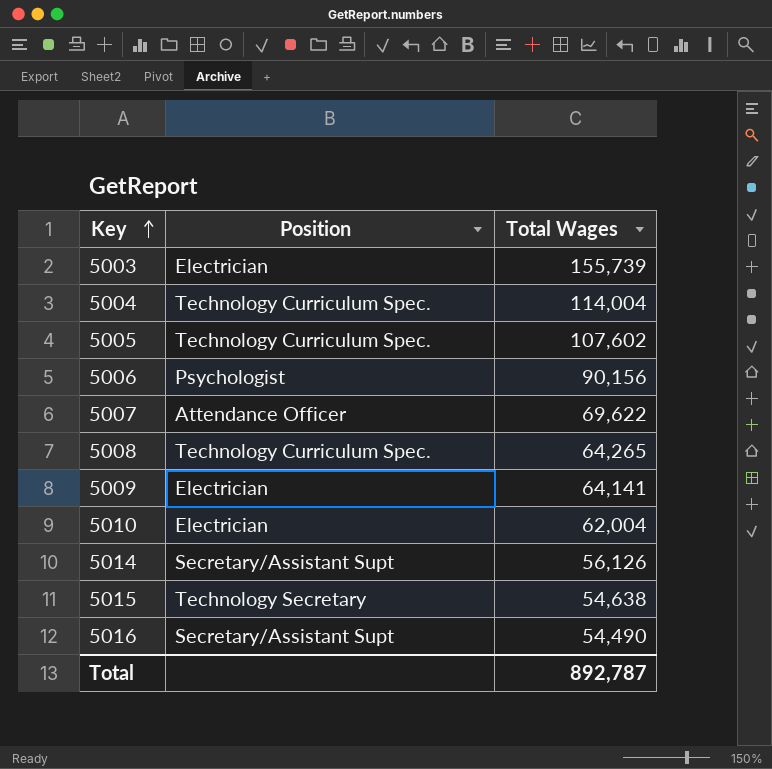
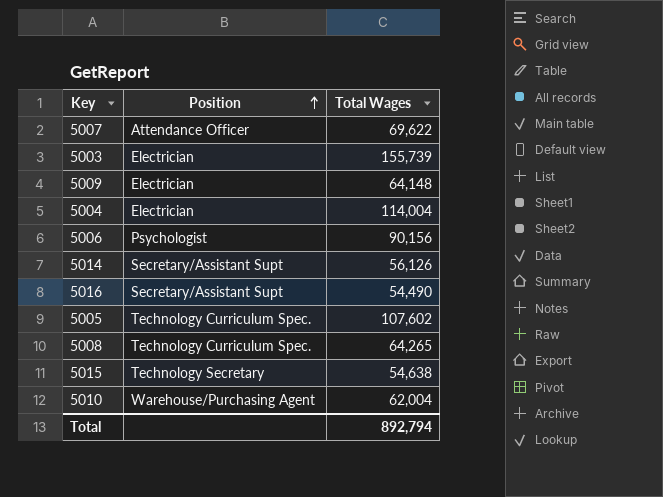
row order: Key ascending -> Position ascending
5009 | Total Wages: 64,141 -> 64,148
5004 | Position: Technology Curriculum Spec. -> Electrician
5010 | Position: Electrician -> Warehouse/Purchasing Agent
Total | Total Wages: 892,787 -> 892,794

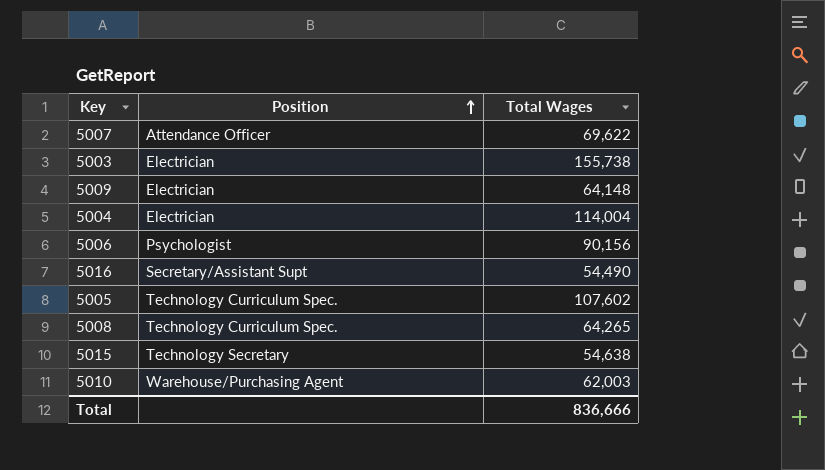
row 5014: Secretary/Assistant Supt | 56,126 -> none
5003 | Total Wages: 155,739 -> 155,738
5010 | Total Wages: 62,004 -> 62,003
Total | Total Wages: 892,794 -> 836,666

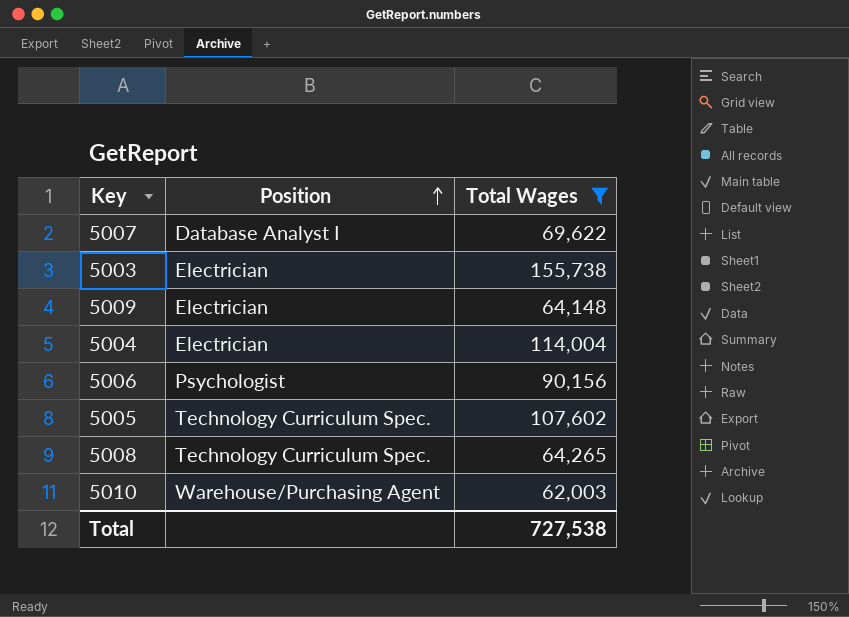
filter: none -> Total Wages >= 62,003
5007 | Position: Attendance Officer -> Database Analyst I
Total | Total Wages: 836,666 -> 727,538

